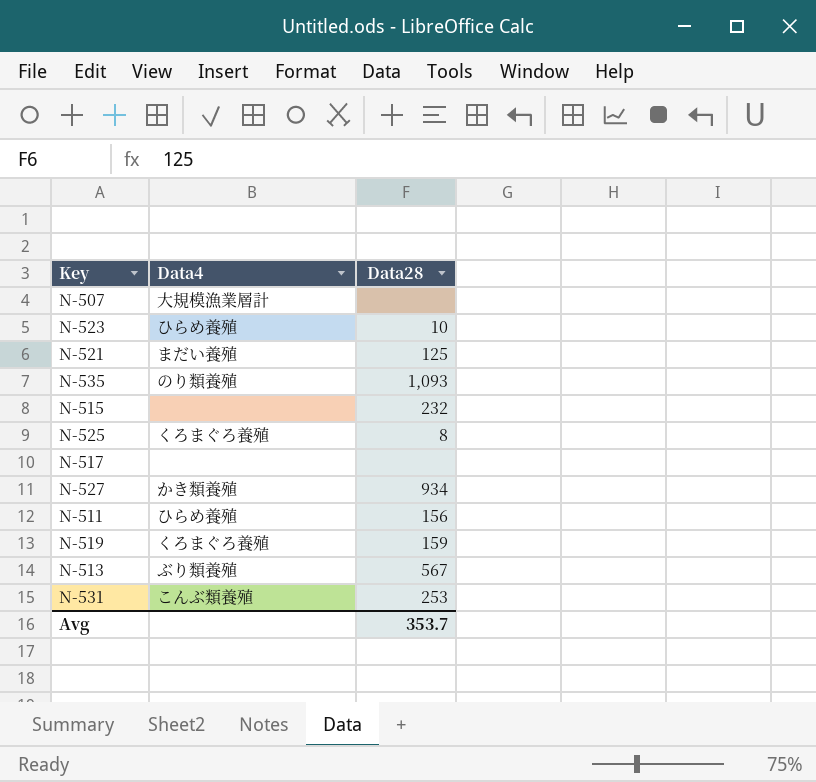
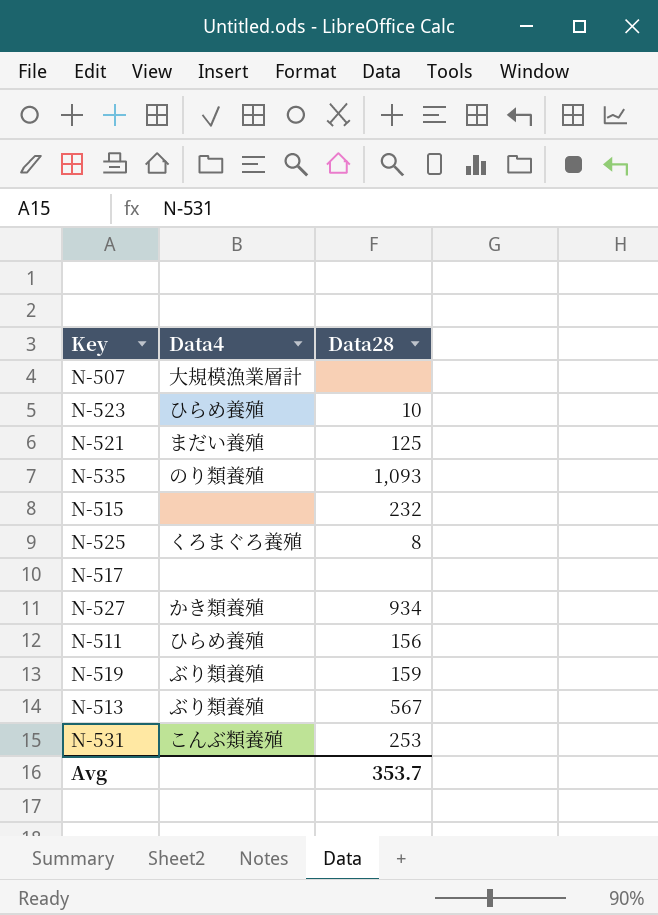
N-519 | Data4: くろまぐろ養殖 -> ぶり類養殖

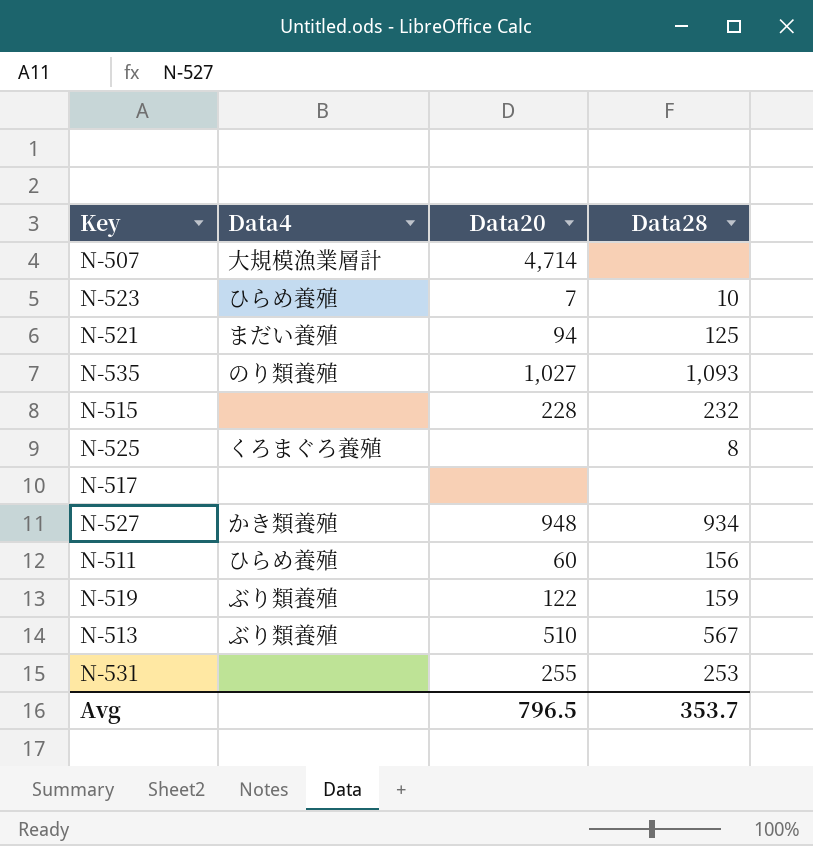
column Data20 | position: none -> 3
N-531 | Data4: こんぶ類養殖 -> none

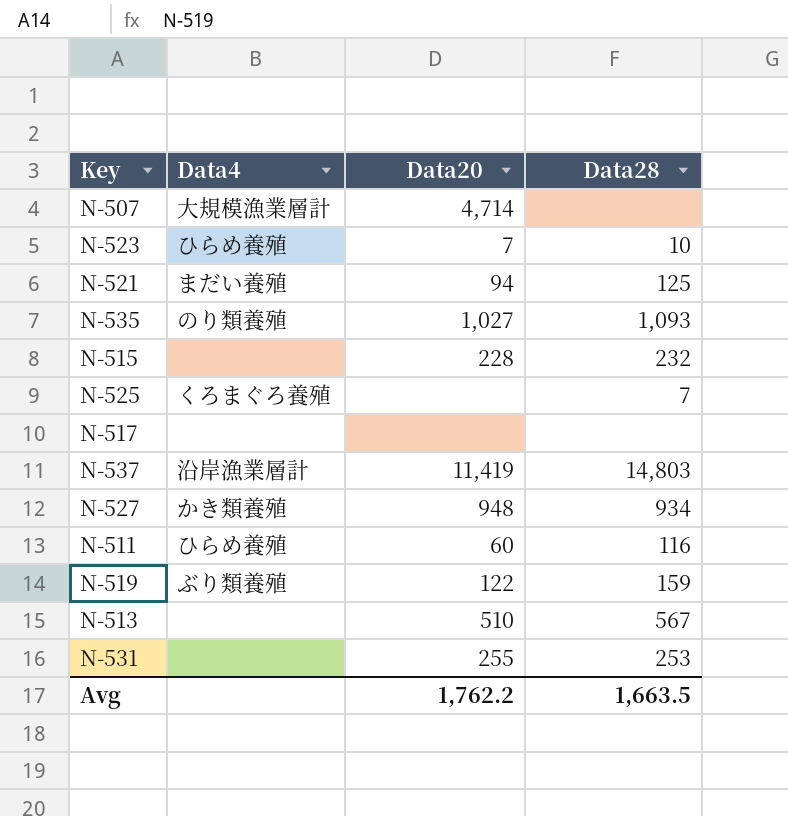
N-525 | Data28: 8 -> 7
row N-537: none -> 沿岸漁業層計 | 11,419 | 14,803
N-511 | Data28: 156 -> 116
N-513 | Data4: ぶり類養殖 -> none
Avg | Data20: 796.5 -> 1,762.2
Avg | Data28: 353.7 -> 1,663.5

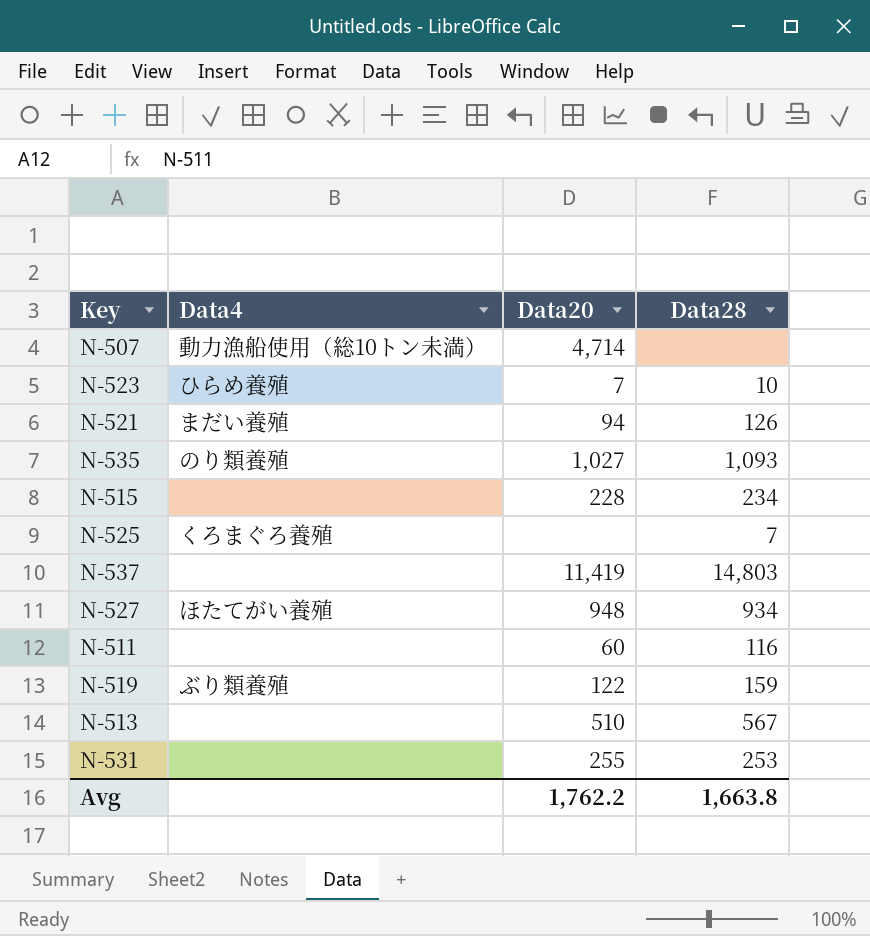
row N-517: none | none | none -> none
N-507 | Data4: 大規模漁業層計 -> 動力漁船使用（総10トン未満）
N-521 | Data28: 125 -> 126
N-515 | Data28: 232 -> 234
N-537 | Data4: 沿岸漁業層計 -> none
N-527 | Data4: かき類養殖 -> ほたてがい養殖
N-511 | Data4: ひらめ養殖 -> none
Avg | Data28: 1,663.5 -> 1,663.8

